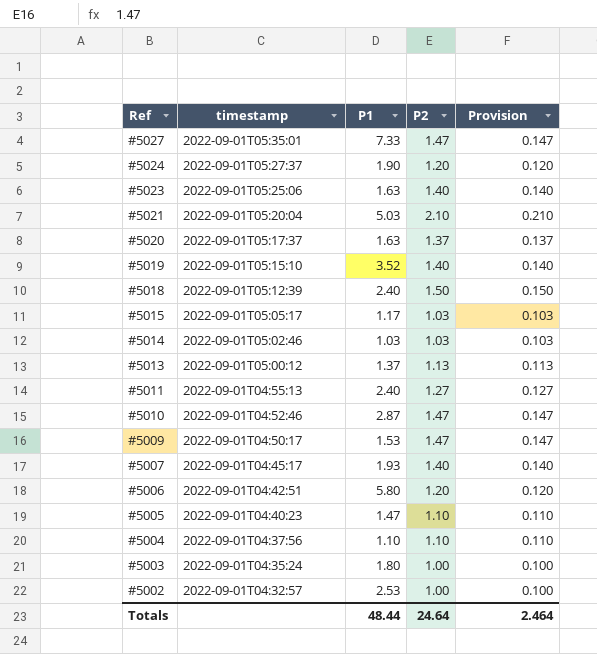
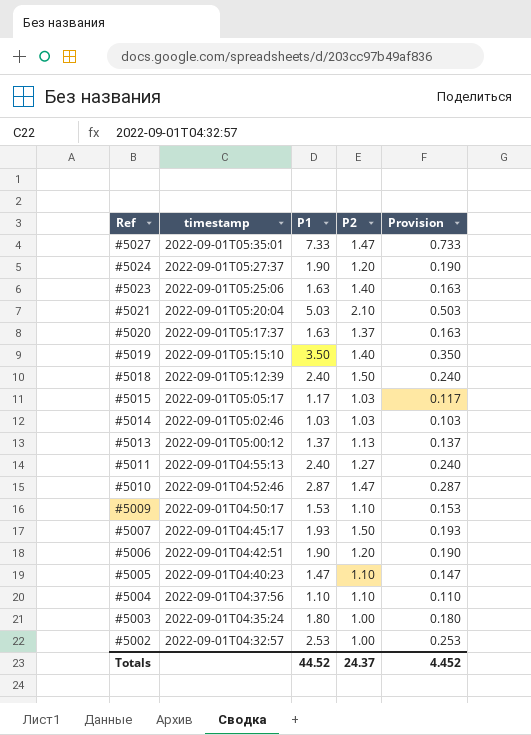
column Provision | formula: [P2] * 0.1 -> [P1] * 0.1
#5019 | P1: 3.52 -> 3.50
#5009 | P2: 1.47 -> 1.10
#5007 | P2: 1.40 -> 1.50
#5006 | P1: 5.80 -> 1.90
Totals | P1: 48.44 -> 44.52
Totals | P2: 24.64 -> 24.37
Totals | Provision: 2.464 -> 4.452

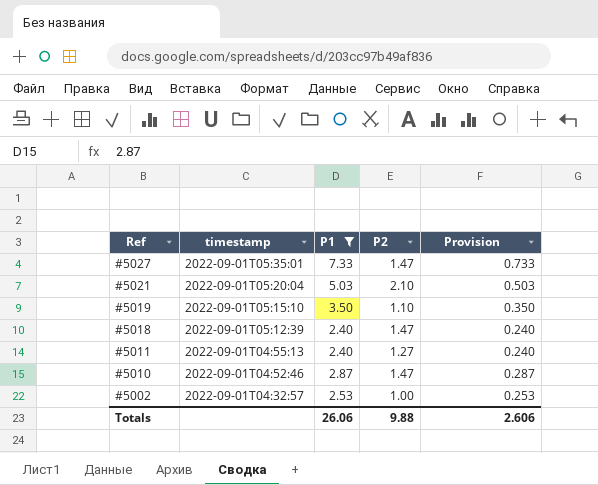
filter: none -> P1 >= 2.40
#5019 | P2: 1.40 -> 1.10
#5018 | P2: 1.50 -> 1.47
Totals | P1: 44.52 -> 26.06
Totals | P2: 24.37 -> 9.88
Totals | Provision: 4.452 -> 2.606

